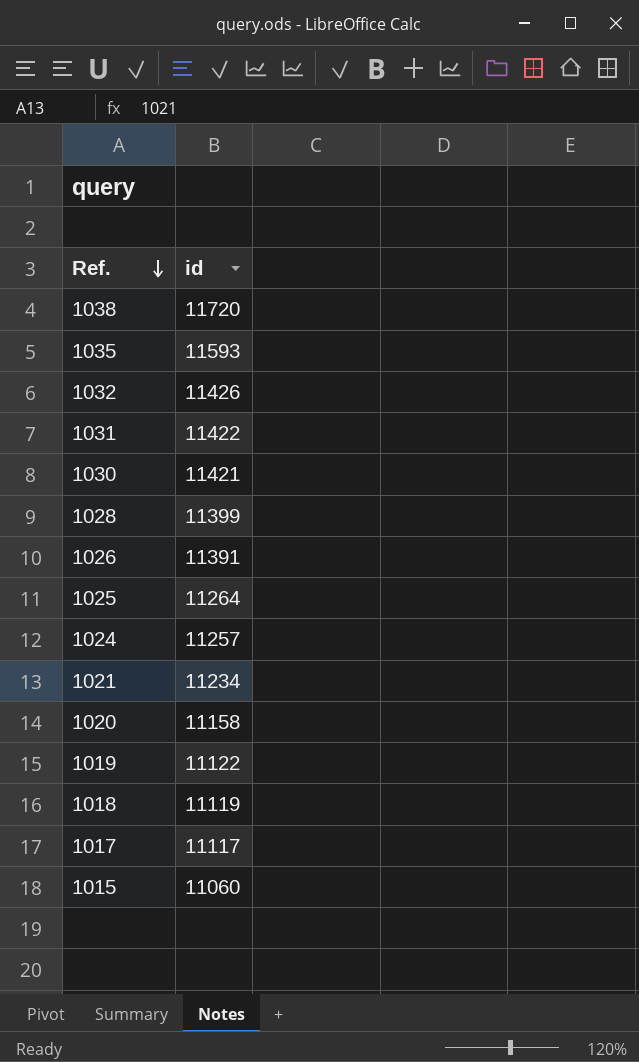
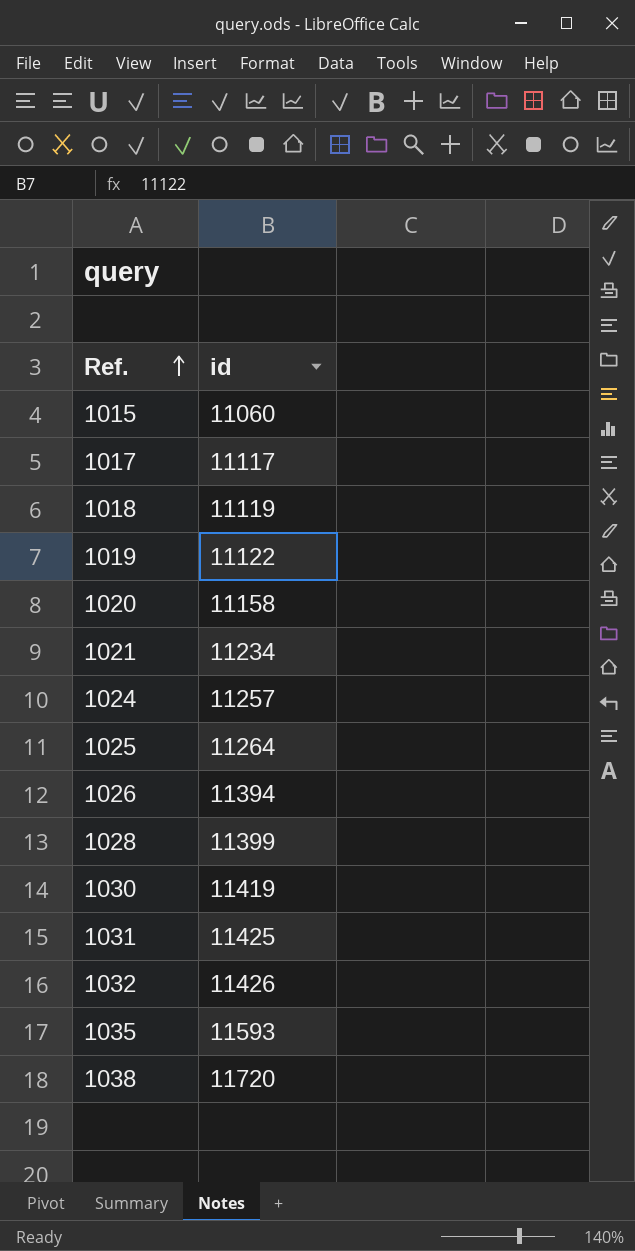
row order: Ref. descending -> Ref. ascending
1026 | id: 11391 -> 11394
1030 | id: 11421 -> 11419
1031 | id: 11422 -> 11425

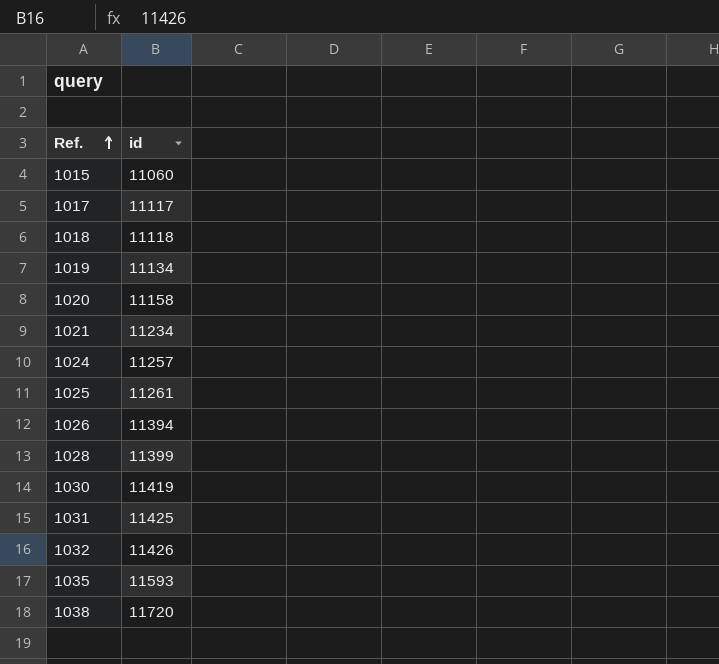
1018 | id: 11119 -> 11118
1019 | id: 11122 -> 11134
1025 | id: 11264 -> 11261

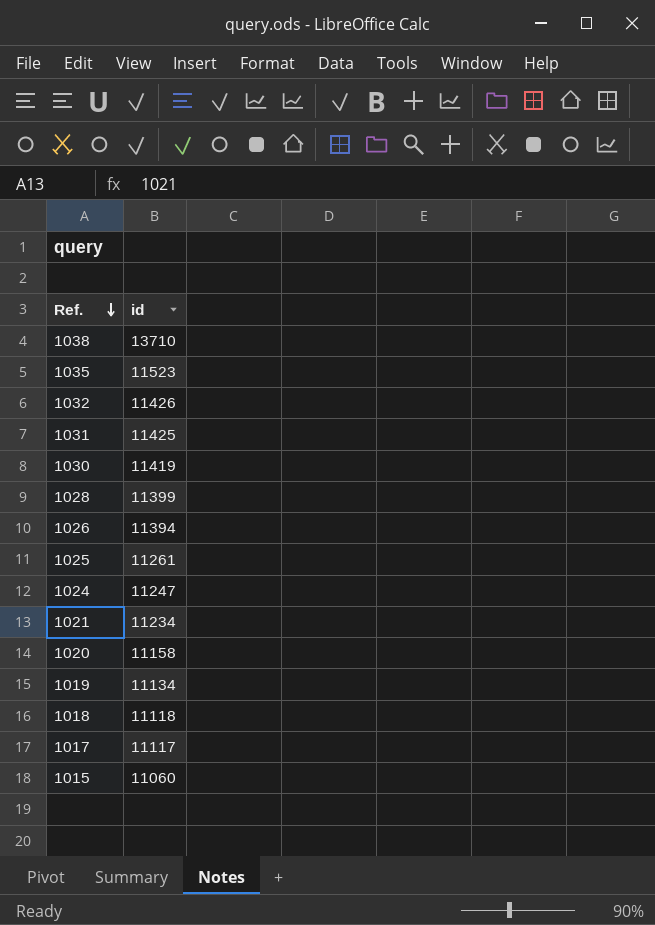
row order: Ref. ascending -> Ref. descending
1038 | id: 11720 -> 13710
1035 | id: 11593 -> 11523
1024 | id: 11257 -> 11247

